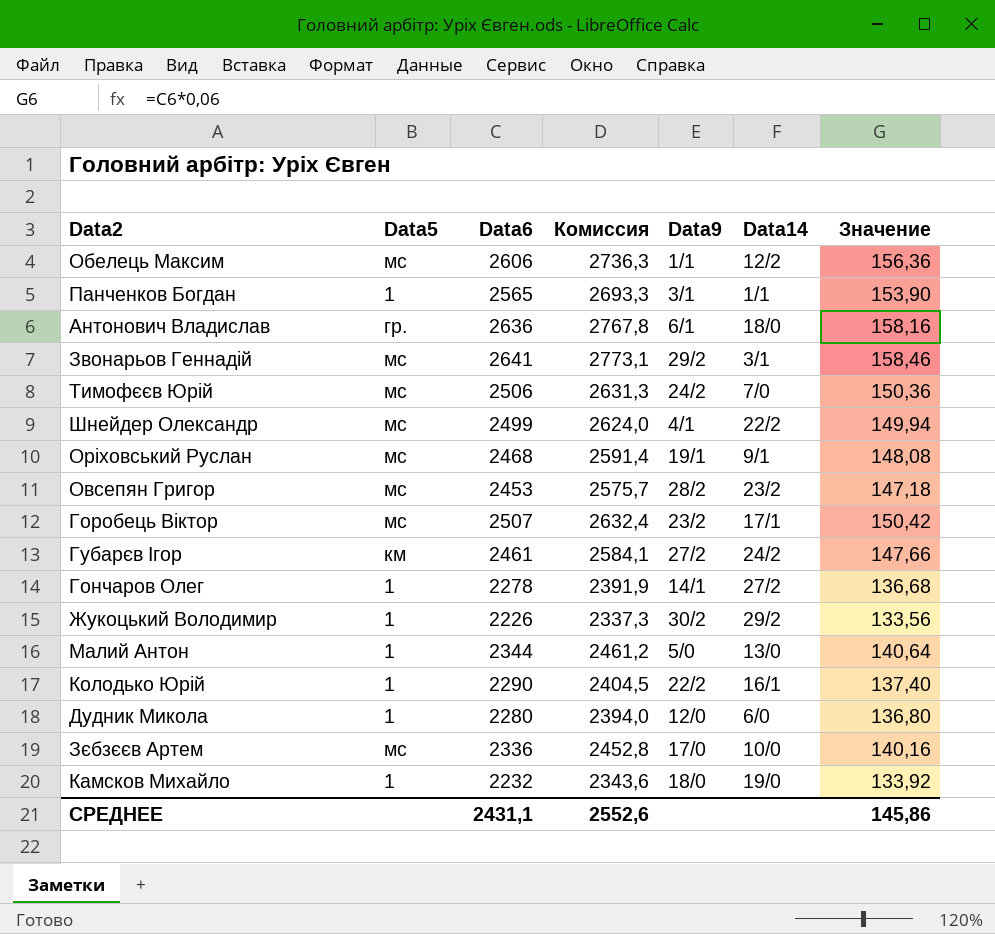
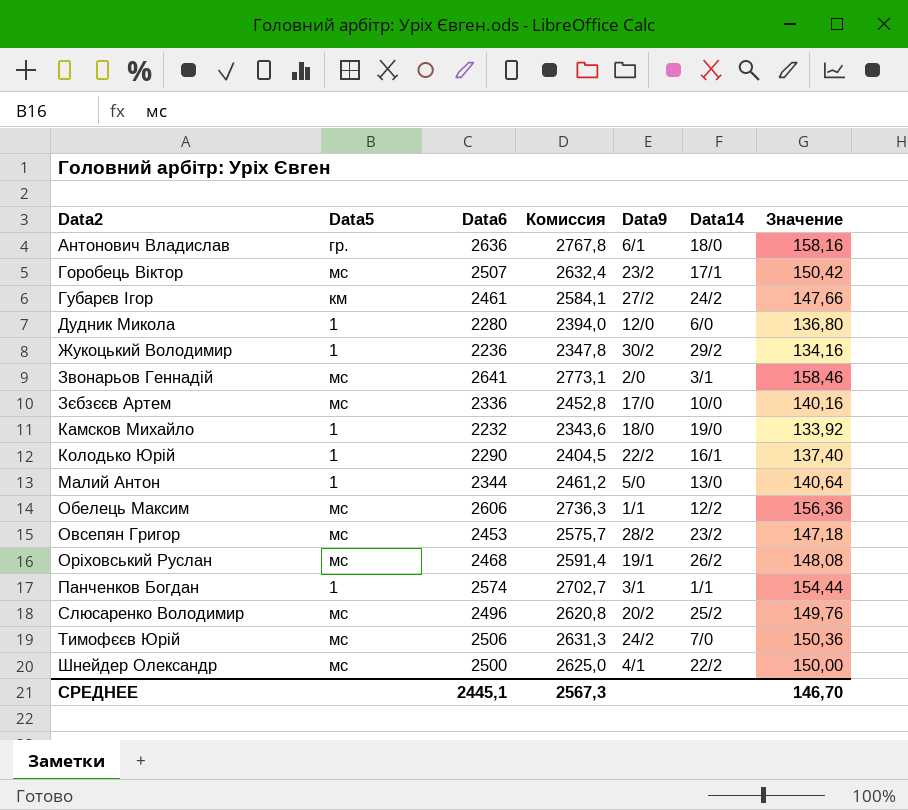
row order: none -> Data2 ascending
row Гончаров Олег: 1 | 2278 | 2391,9 | 14/1 | 27/2 | 136,68 -> none
Жукоцький Володимир | Data6: 2226 -> 2236
Жукоцький Володимир | Комиссия: 2337,3 -> 2347,8
Жукоцький Володимир | Значение: 133,56 -> 134,16
Звонарьов Геннадій | Data9: 29/2 -> 2/0
Оріховський Руслан | Data14: 9/1 -> 26/2
Панченков Богдан | Data6: 2565 -> 2574
Панченков Богдан | Комиссия: 2693,3 -> 2702,7
Панченков Богдан | Значение: 153,90 -> 154,44
row Слюсаренко Володимир: none -> мс | 2496 | 2620,8 | 20/2 | 25/2 | 149,76
Шнейдер Олександр | Data6: 2499 -> 2500
Шнейдер Олександр | Комиссия: 2624,0 -> 2625,0
Шнейдер Олександр | Значение: 149,94 -> 150,00
СРЕДНЕЕ | Data6: 2431,1 -> 2445,1
СРЕДНЕЕ | Комиссия: 2552,6 -> 2567,3
СРЕДНЕЕ | Значение: 145,86 -> 146,70

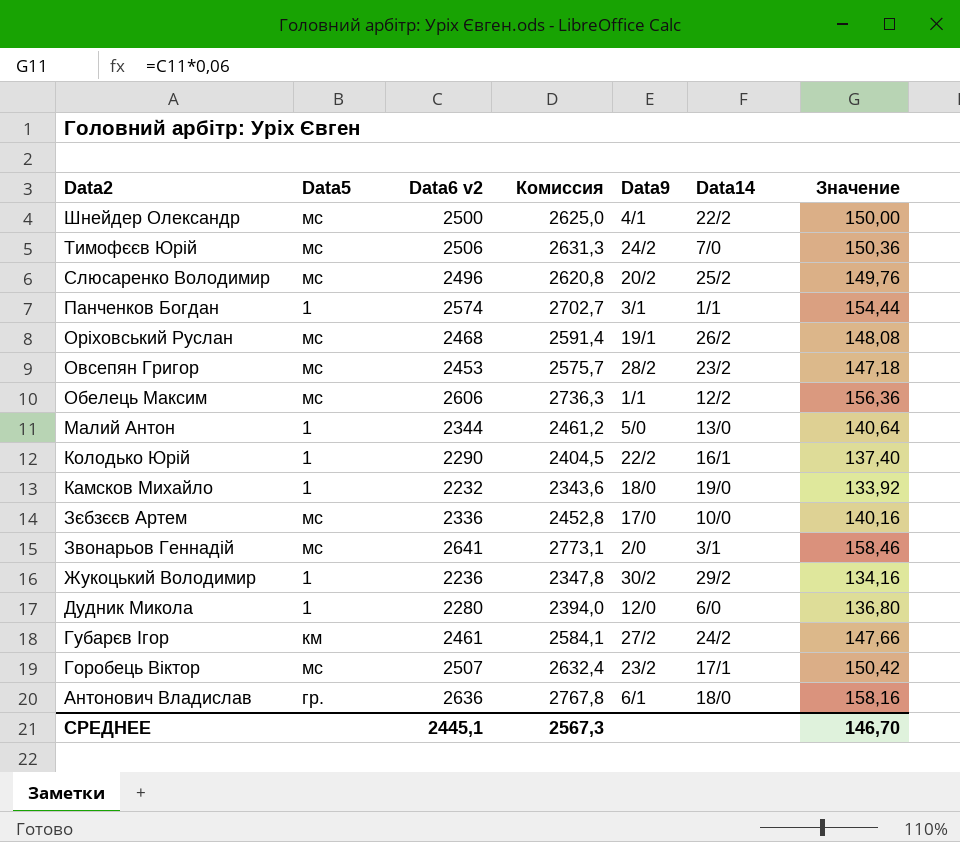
row order: Data2 ascending -> Data2 descending
column name: Data6 -> Data6 v2

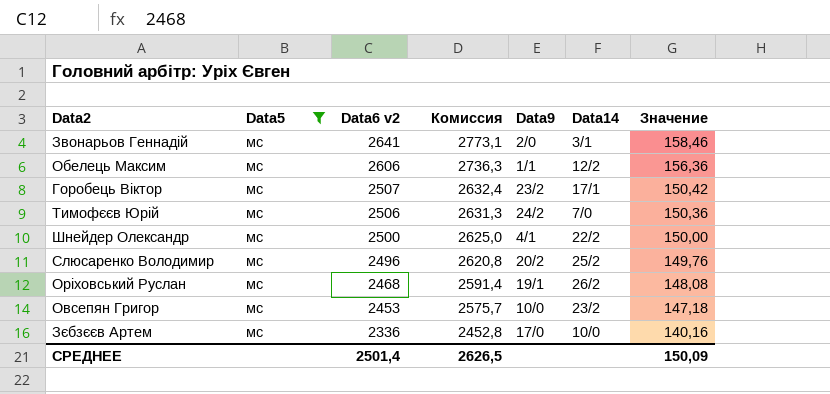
filter: none -> Data5 = мс
row order: Data2 descending -> Data6 v2 descending
Овсепян Григор | Data9: 28/2 -> 10/0
СРЕДНЕЕ | Data6 v2: 2445,1 -> 2501,4
СРЕДНЕЕ | Комиссия: 2567,3 -> 2626,5
СРЕДНЕЕ | Значение: 146,70 -> 150,09

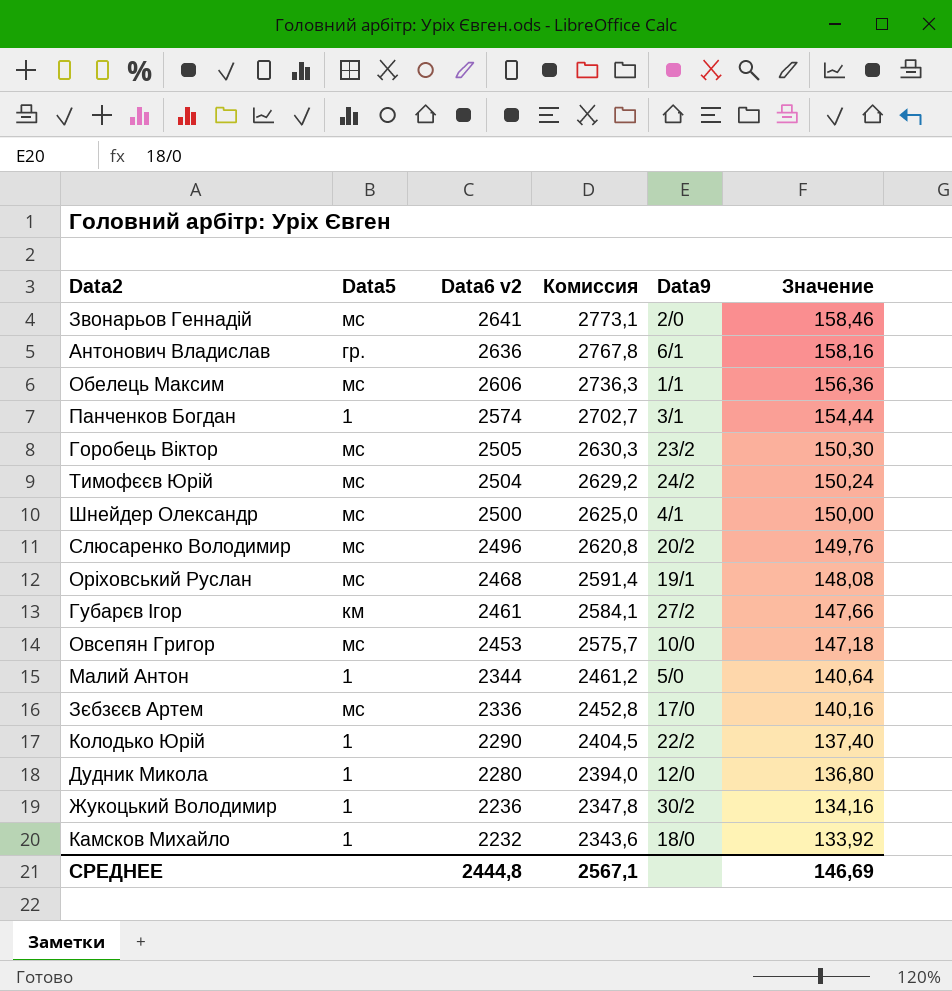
filter: Data5 = мс -> none
column Data14 | position: 6 -> none
Горобець Віктор | Data6 v2: 2507 -> 2505
Горобець Віктор | Комиссия: 2632,4 -> 2630,3
Горобець Віктор | Значение: 150,42 -> 150,30
Тимофєєв Юрій | Data6 v2: 2506 -> 2504
Тимофєєв Юрій | Комиссия: 2631,3 -> 2629,2
Тимофєєв Юрій | Значение: 150,36 -> 150,24
СРЕДНЕЕ | Data6 v2: 2501,4 -> 2444,8
СРЕДНЕЕ | Комиссия: 2626,5 -> 2567,1
СРЕДНЕЕ | Значение: 150,09 -> 146,69

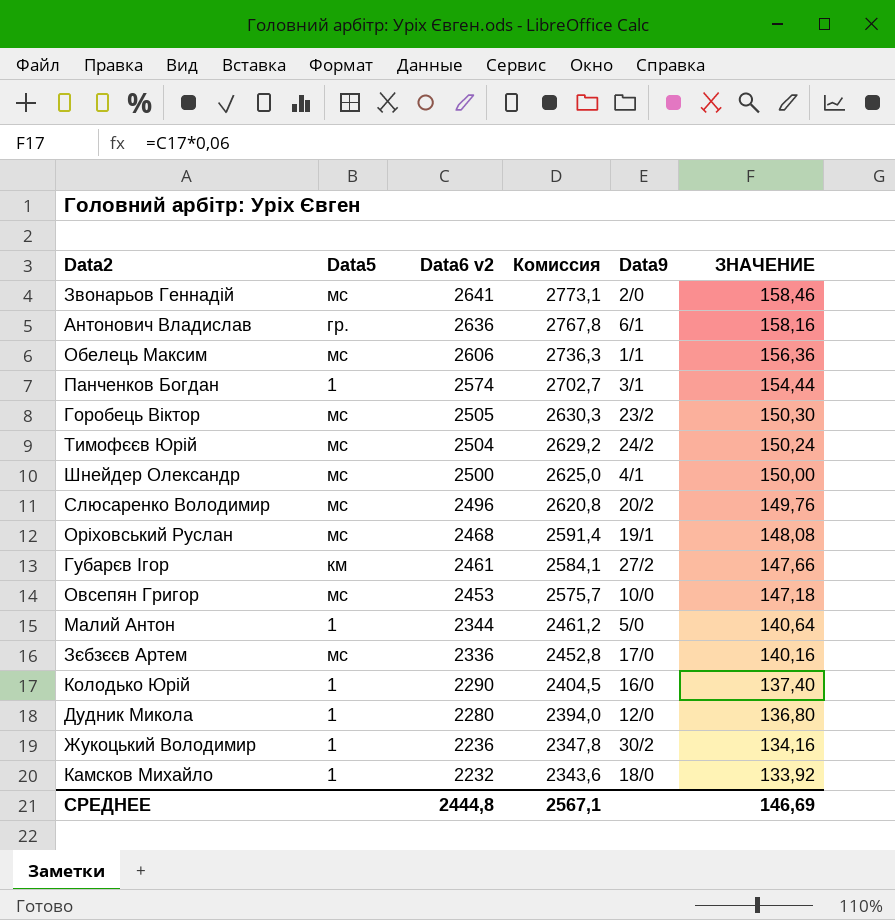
column name: Значение -> ЗНАЧЕНИЕ
Колодько Юрій | Data9: 22/2 -> 16/0

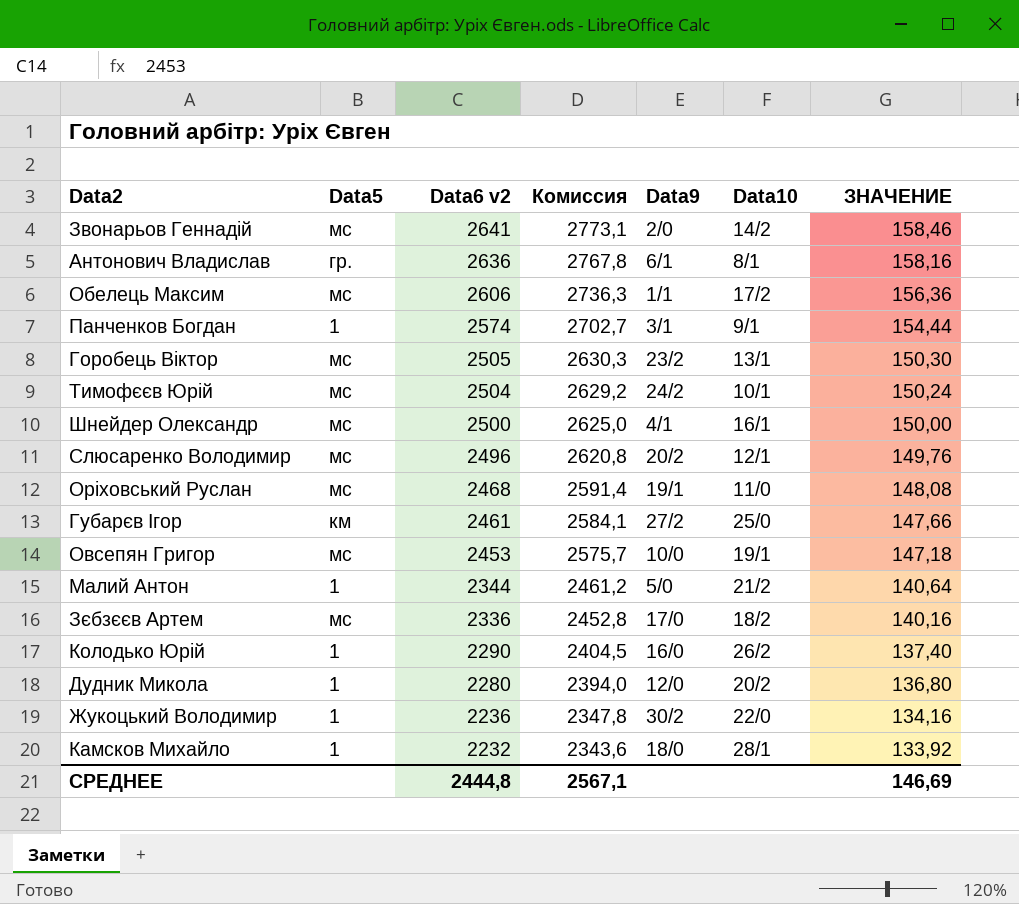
column Data10 | position: none -> 6

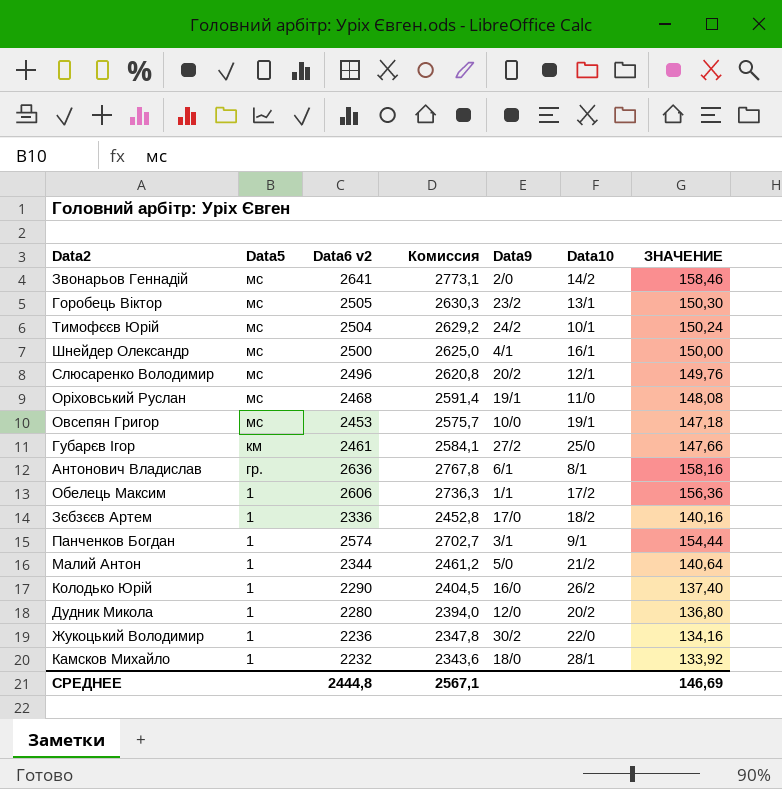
row order: Data6 v2 descending -> Data5 descending
Обелець Максим | Data5: мс -> 1
Зєбзєєв Артем | Data5: мс -> 1

